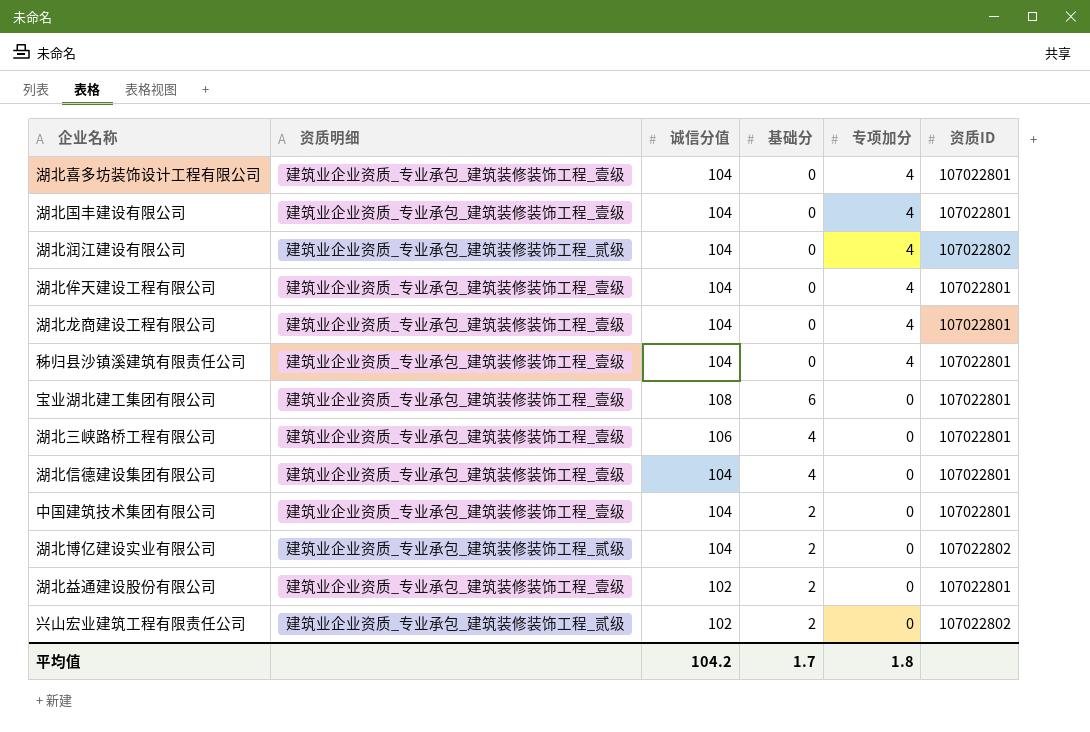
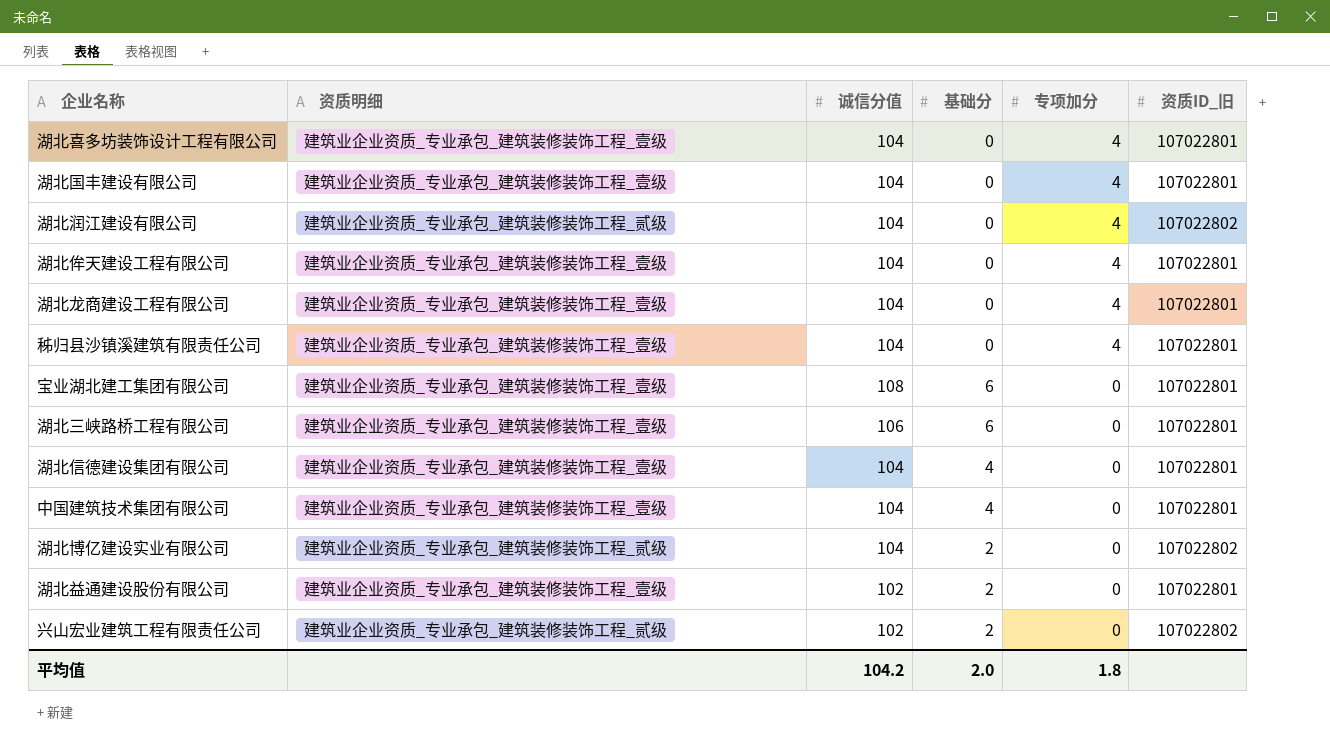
column name: 资质ID -> 资质ID_旧
湖北三峡路桥工程有限公司 | 基础分: 4 -> 6
中国建筑技术集团有限公司 | 基础分: 2 -> 4
平均值 | 基础分: 1.7 -> 2.0

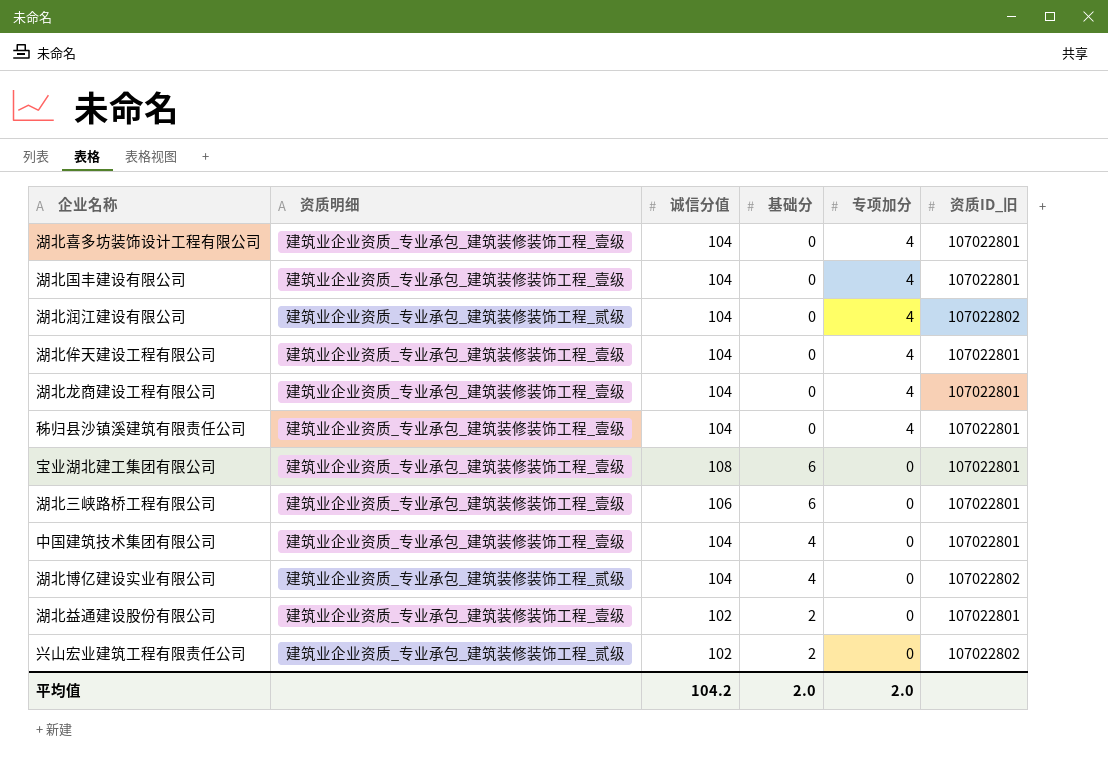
row 湖北信德建设集团有限公司: 建筑业企业资质_专业承包_建筑装修装饰工程_壹级 | 104 | 4 | 0 | 107022801 -> none
湖北博亿建设实业有限公司 | 基础分: 2 -> 4
平均值 | 专项加分: 1.8 -> 2.0

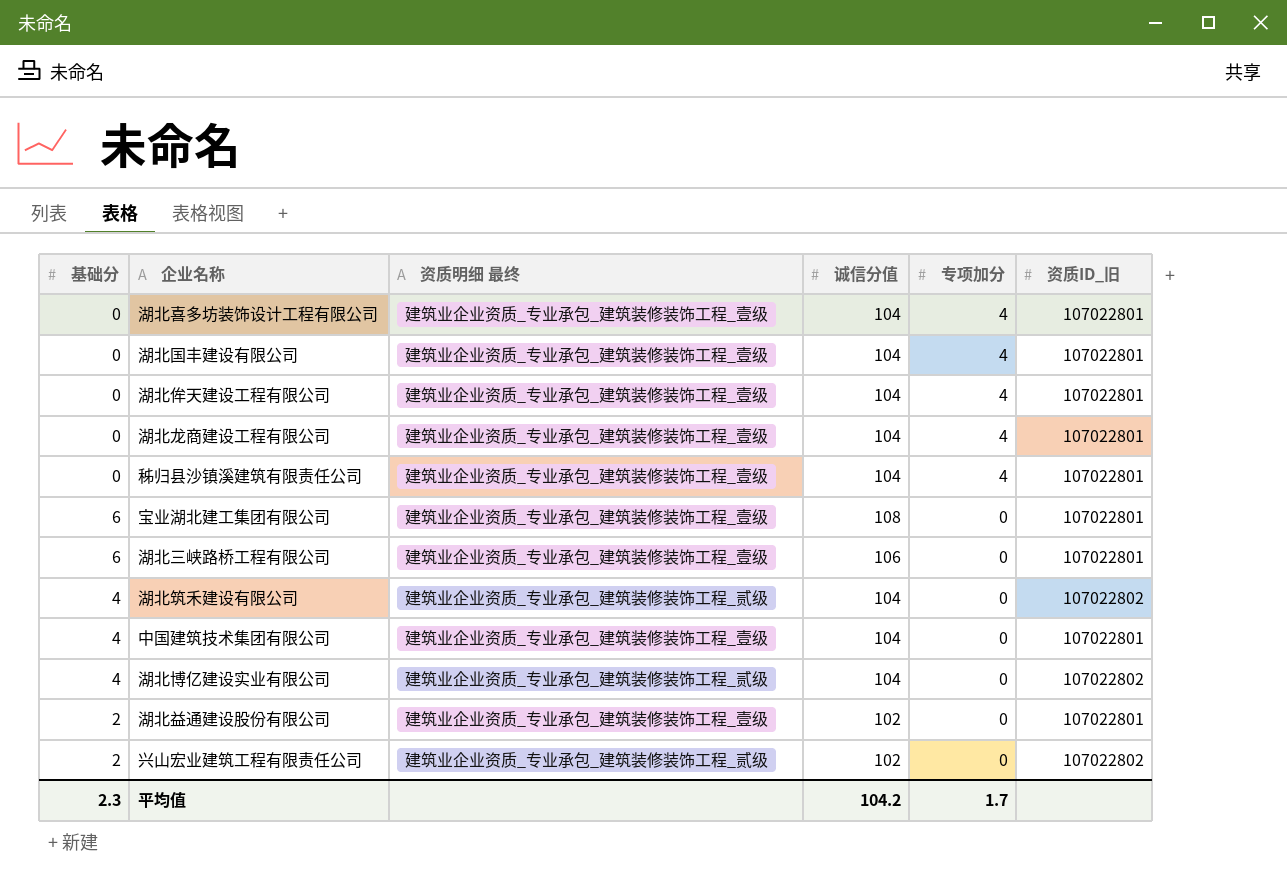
column 基础分 | position: 4 -> 1
column name: 资质明细 -> 资质明细 最终
row 湖北润江建设有限公司: 建筑业企业资质_专业承包_建筑装修装饰工程_贰级 | 104 | 0 | 4 | 107022802 -> none
row 湖北筑禾建设有限公司: none -> 4 | 建筑业企业资质_专业承包_建筑装修装饰工程_贰级 | 104 | 0 | 107022802
平均值 | 基础分: 2.0 -> 2.3
平均值 | 专项加分: 2.0 -> 1.7

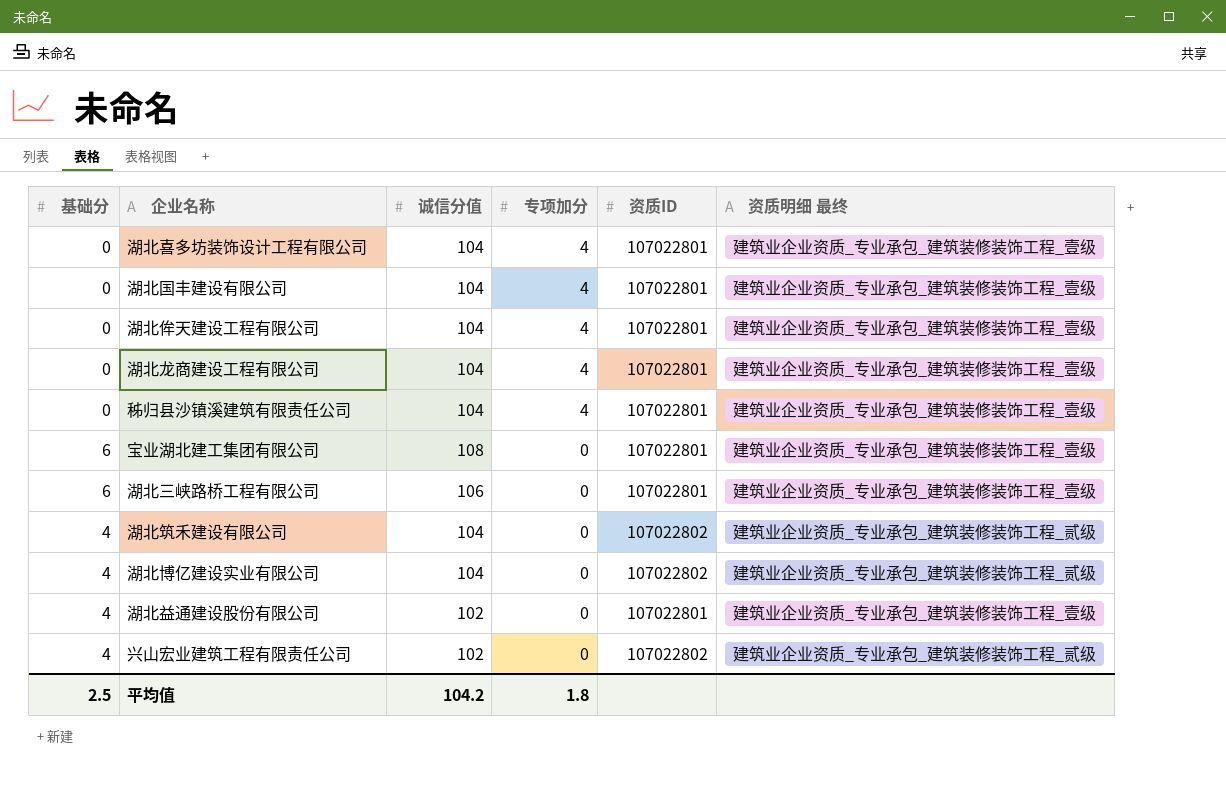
column name: 资质ID_旧 -> 资质ID
column 资质明细 最终 | position: 3 -> 6
row 中国建筑技术集团有限公司: 4 | 建筑业企业资质_专业承包_建筑装修装饰工程_壹级 | 104 | 0 | 107022801 -> none
湖北益通建设股份有限公司 | 基础分: 2 -> 4
兴山宏业建筑工程有限责任公司 | 基础分: 2 -> 4
平均值 | 基础分: 2.3 -> 2.5
平均值 | 专项加分: 1.7 -> 1.8

